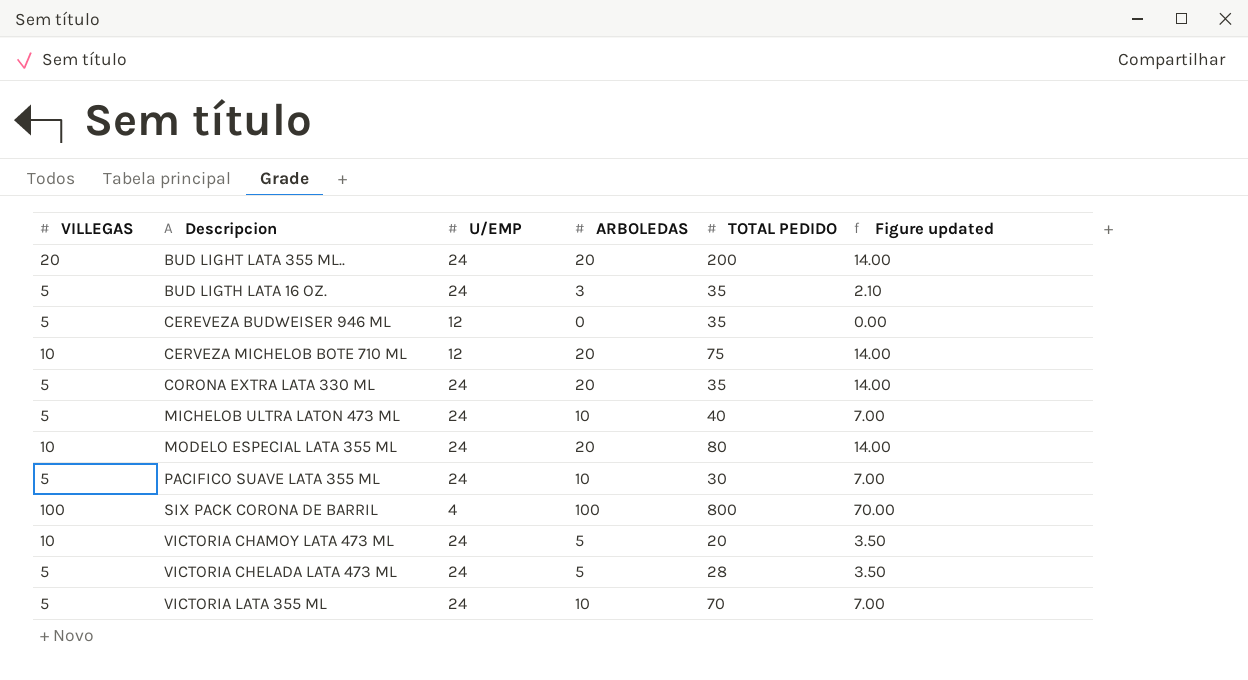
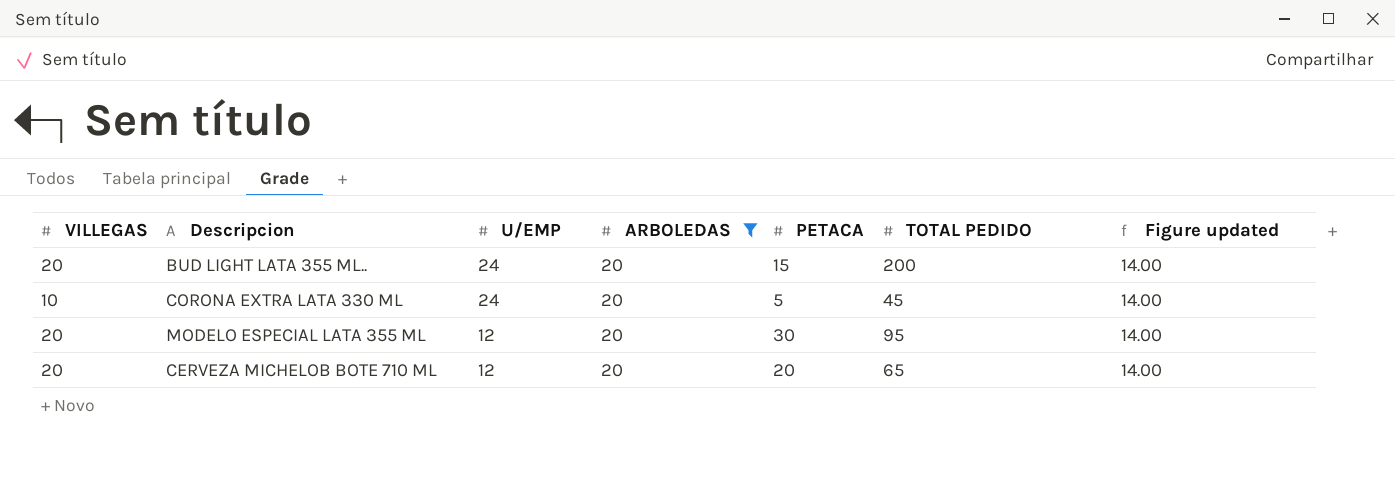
filter: none -> ARBOLEDAS = 20
row order: Descripcion ascending -> U/EMP descending
column PETACA | position: none -> 5
CORONA EXTRA LATA 330 ML | VILLEGAS: 5 -> 10
CORONA EXTRA LATA 330 ML | TOTAL PEDIDO: 35 -> 45
MODELO ESPECIAL LATA 355 ML | VILLEGAS: 10 -> 20
MODELO ESPECIAL LATA 355 ML | U/EMP: 24 -> 12
MODELO ESPECIAL LATA 355 ML | TOTAL PEDIDO: 80 -> 95
CERVEZA MICHELOB BOTE 710 ML | VILLEGAS: 10 -> 20
CERVEZA MICHELOB BOTE 710 ML | TOTAL PEDIDO: 75 -> 65

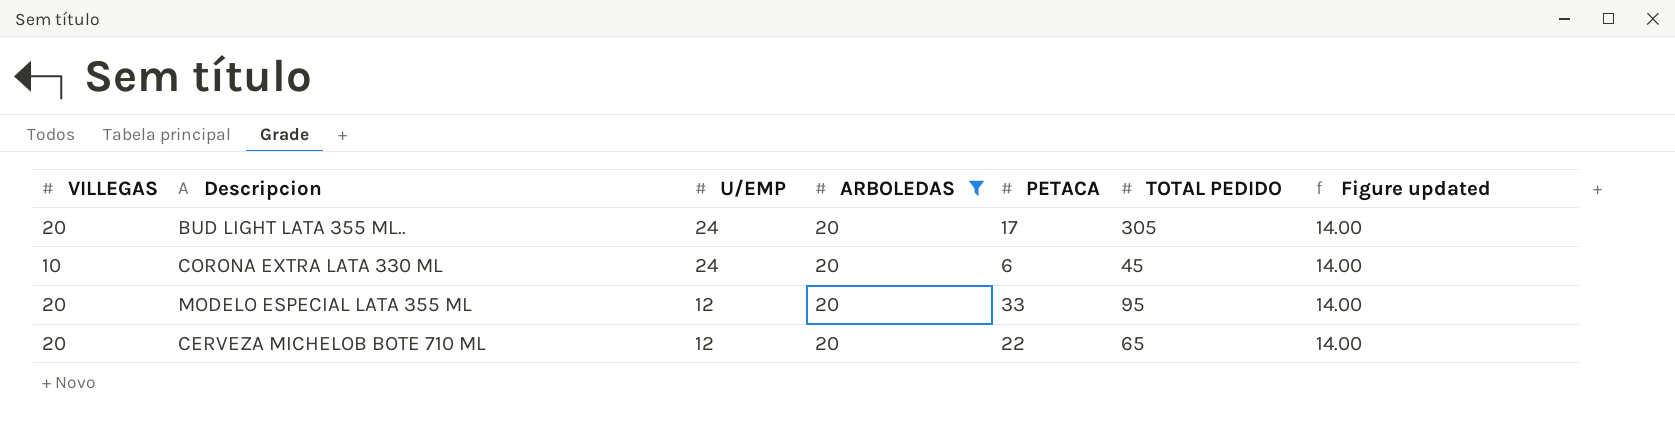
BUD LIGHT LATA 355 ML.. | PETACA: 15 -> 17
BUD LIGHT LATA 355 ML.. | TOTAL PEDIDO: 200 -> 305
CORONA EXTRA LATA 330 ML | PETACA: 5 -> 6
MODELO ESPECIAL LATA 355 ML | PETACA: 30 -> 33
CERVEZA MICHELOB BOTE 710 ML | PETACA: 20 -> 22

